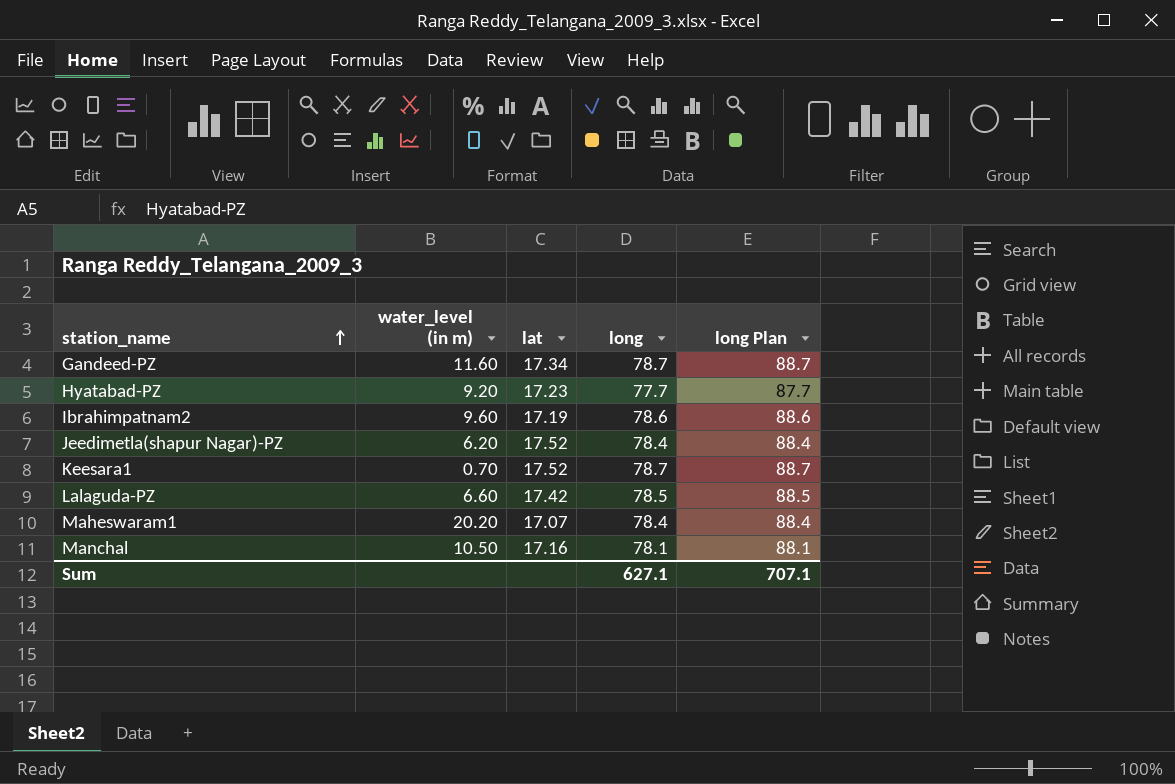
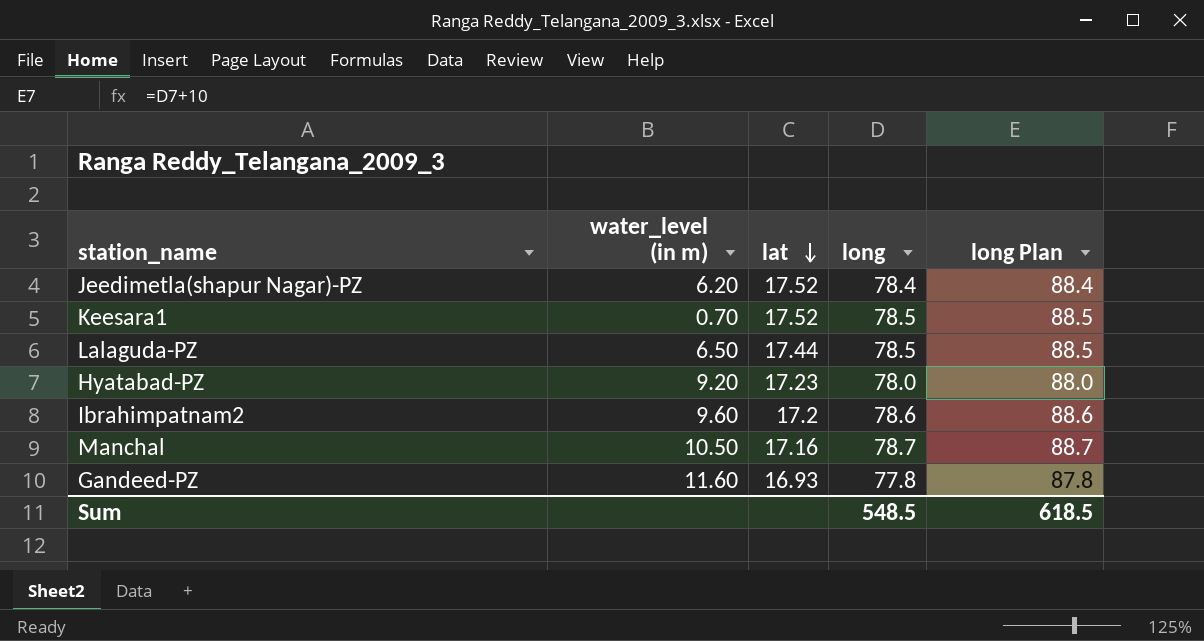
row order: station_name ascending -> lat descending
row Maheswaram1: 20.20 | 17.07 | 78.4 | 88.4 -> none
Keesara1 | long: 78.7 -> 78.5
Keesara1 | long Plan: 88.7 -> 88.5
Lalaguda-PZ | water_level (in m): 6.60 -> 6.50
Lalaguda-PZ | lat: 17.42 -> 17.44
Hyatabad-PZ | long: 77.7 -> 78.0
Hyatabad-PZ | long Plan: 87.7 -> 88.0
Ibrahimpatnam2 | lat: 17.19 -> 17.2
Manchal | long: 78.1 -> 78.7
Manchal | long Plan: 88.1 -> 88.7
Gandeed-PZ | lat: 17.34 -> 16.93
Gandeed-PZ | long: 78.7 -> 77.8
Gandeed-PZ | long Plan: 88.7 -> 87.8
Sum | long: 627.1 -> 548.5
Sum | long Plan: 707.1 -> 618.5

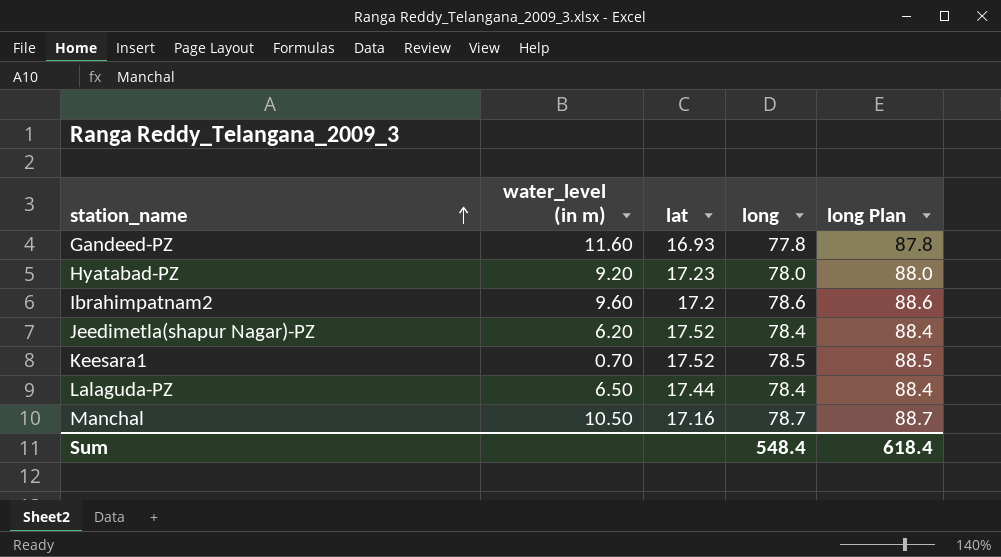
row order: lat descending -> station_name ascending
Lalaguda-PZ | long: 78.5 -> 78.4
Lalaguda-PZ | long Plan: 88.5 -> 88.4
Sum | long: 548.5 -> 548.4
Sum | long Plan: 618.5 -> 618.4

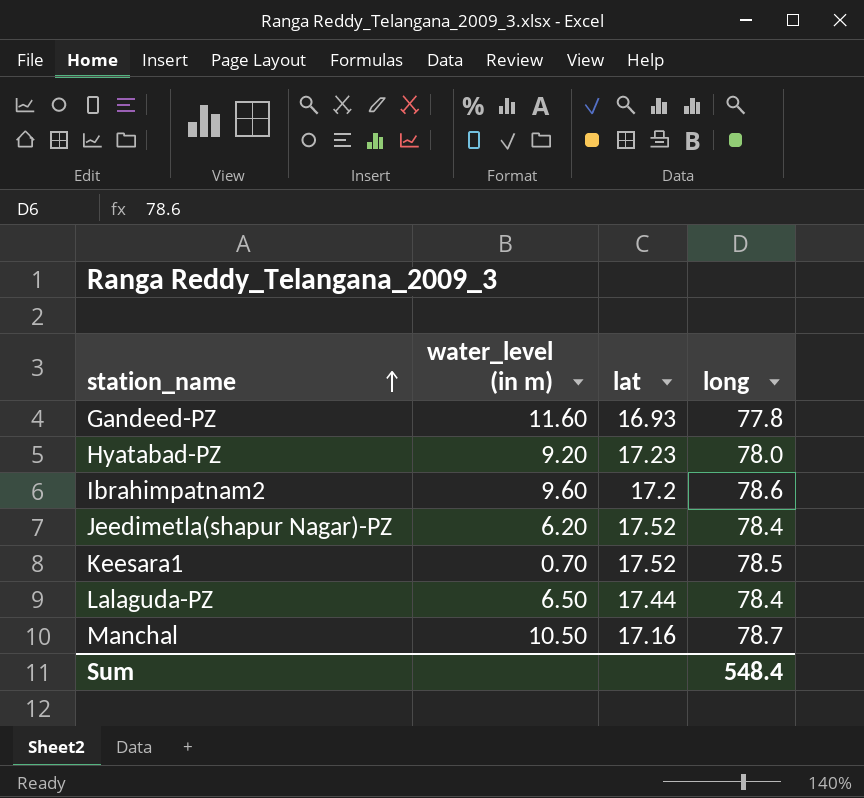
column long Plan | formula: [long] + 10 -> none

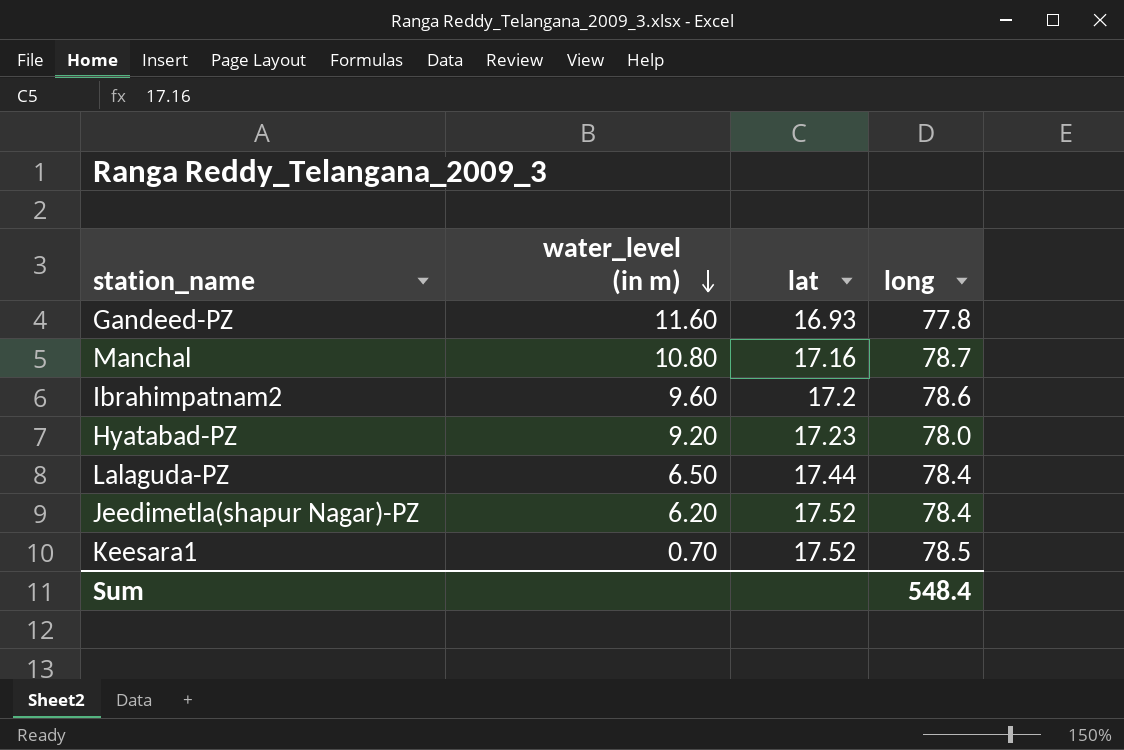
row order: station_name ascending -> water_level (in m) descending
Manchal | water_level (in m): 10.50 -> 10.80

